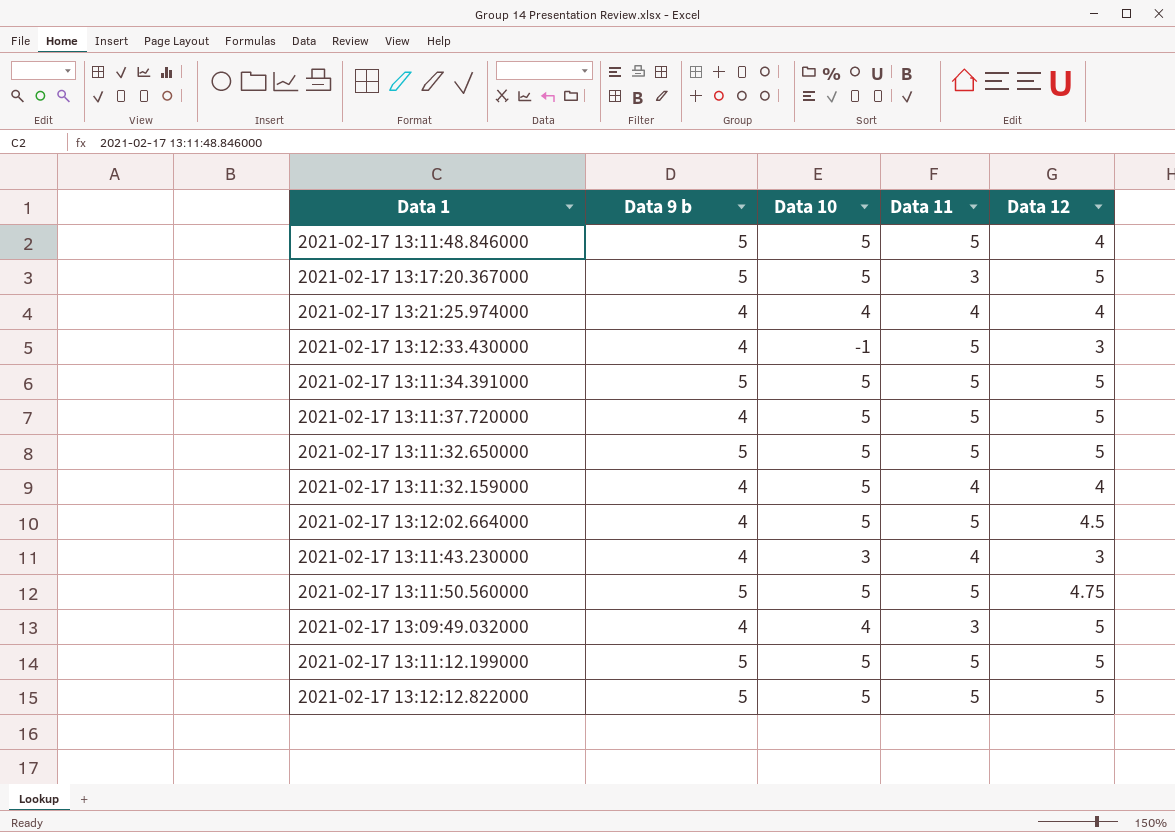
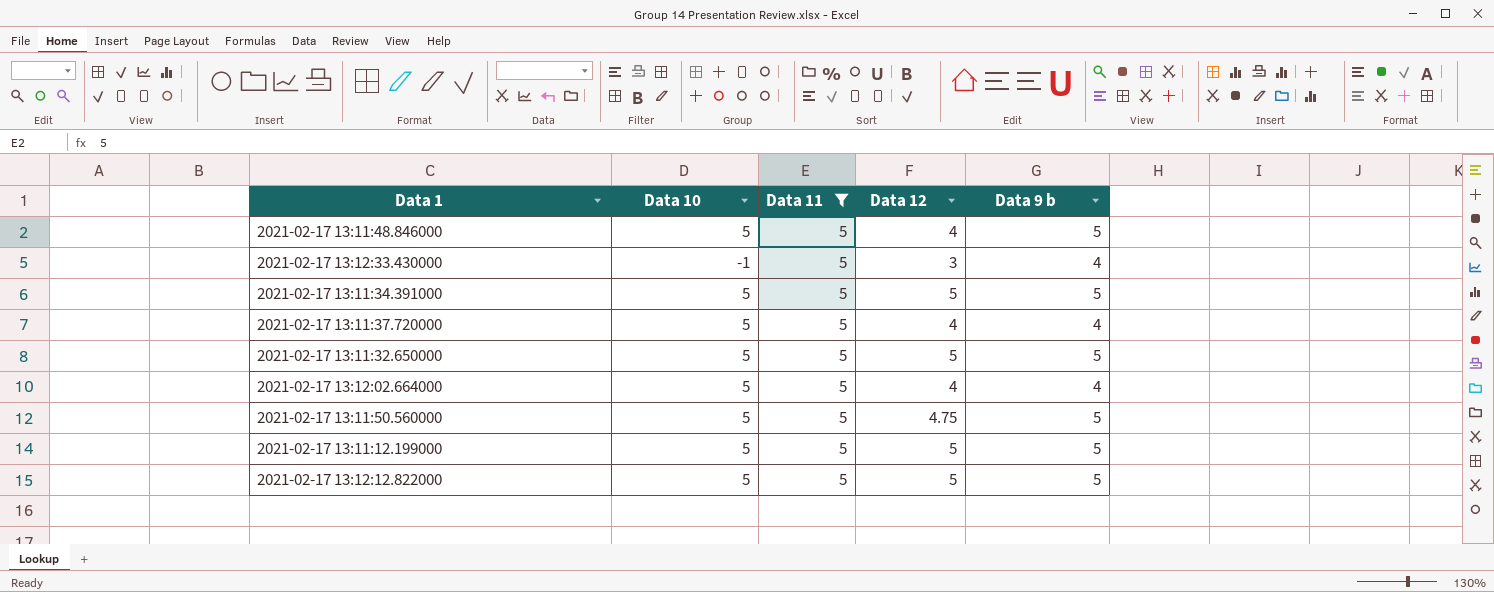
filter: none -> Data 11 = 5
column Data 9 b | position: 2 -> 5
2021-02-17 13:11:37.720000 | Data 12: 5 -> 4
2021-02-17 13:12:02.664000 | Data 12: 4.5 -> 4

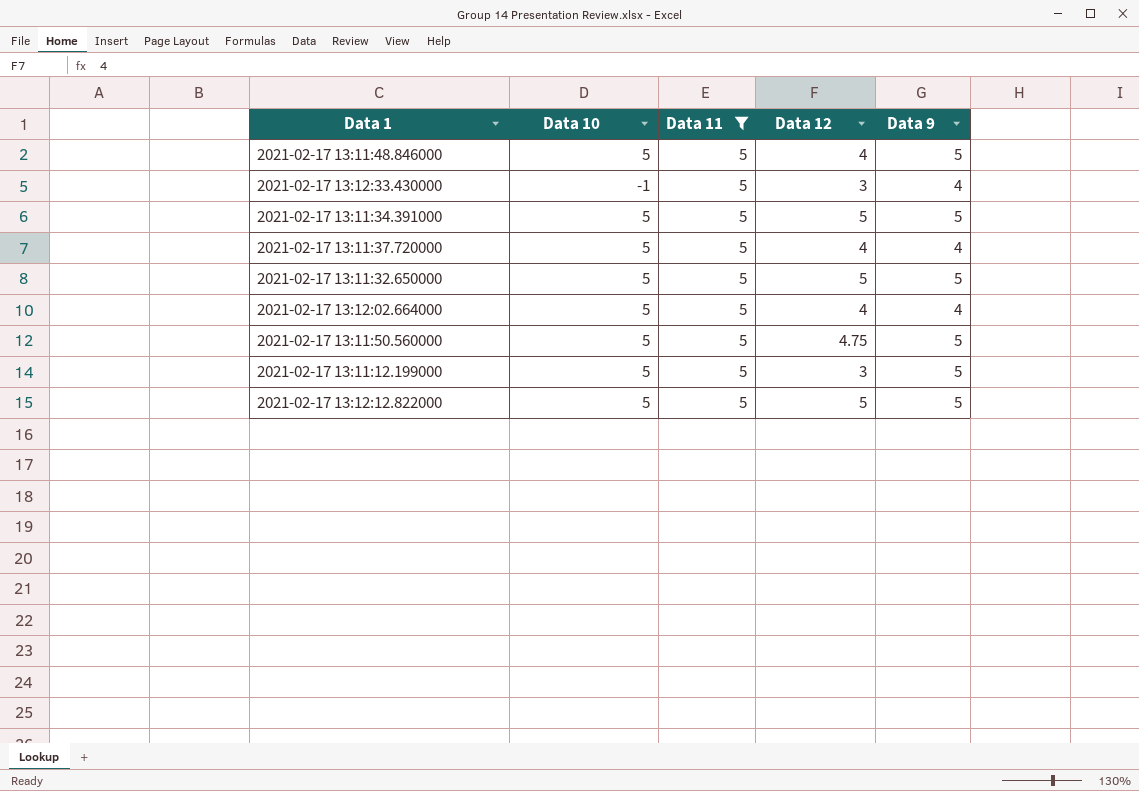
column name: Data 9 b -> Data 9
2021-02-17 13:11:12.199000 | Data 12: 5 -> 3

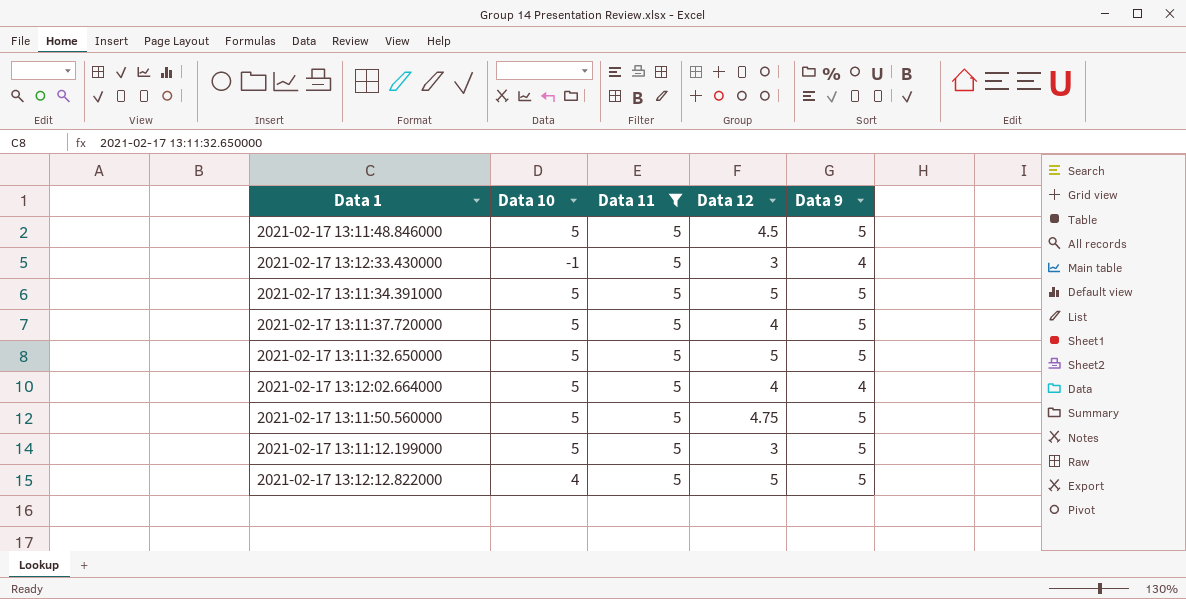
2021-02-17 13:11:48.846000 | Data 12: 4 -> 4.5
2021-02-17 13:11:37.720000 | Data 9: 4 -> 5
2021-02-17 13:12:12.822000 | Data 10: 5 -> 4

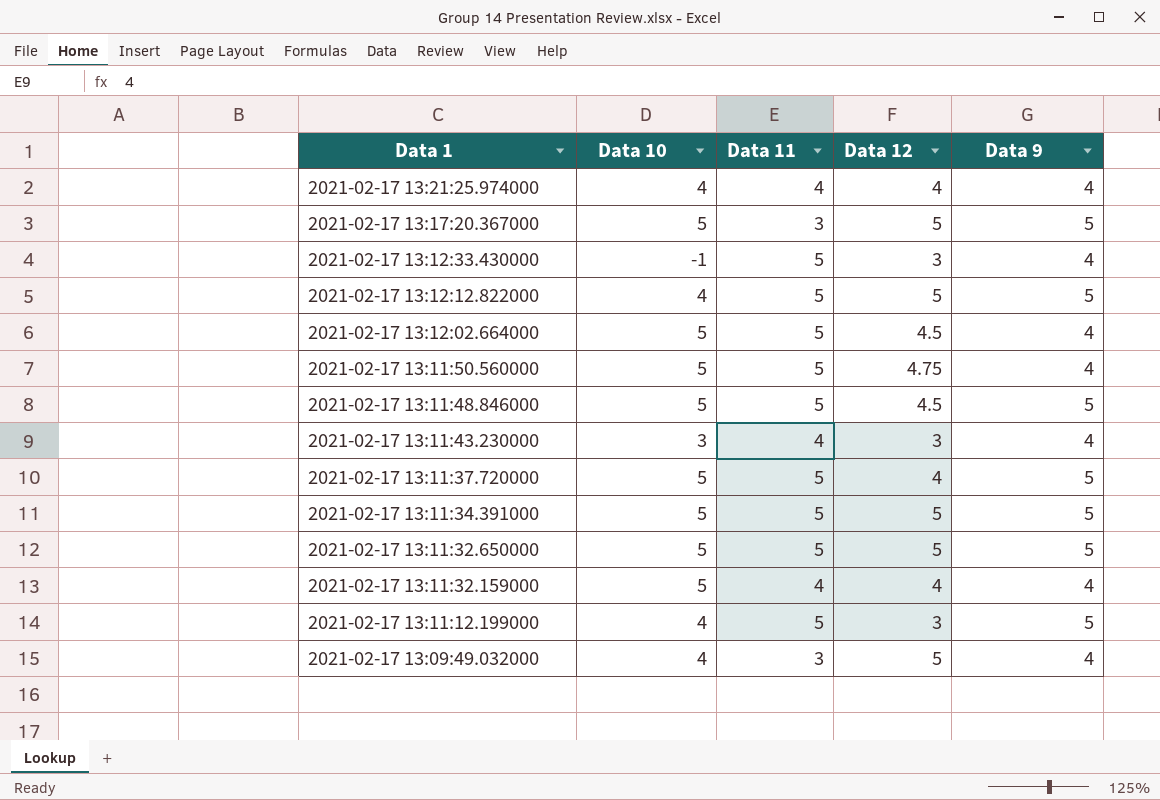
filter: Data 11 = 5 -> none
row order: none -> Data 1 descending
2021-02-17 13:12:02.664000 | Data 12: 4 -> 4.5
2021-02-17 13:11:50.560000 | Data 9: 5 -> 4
2021-02-17 13:11:12.199000 | Data 10: 5 -> 4

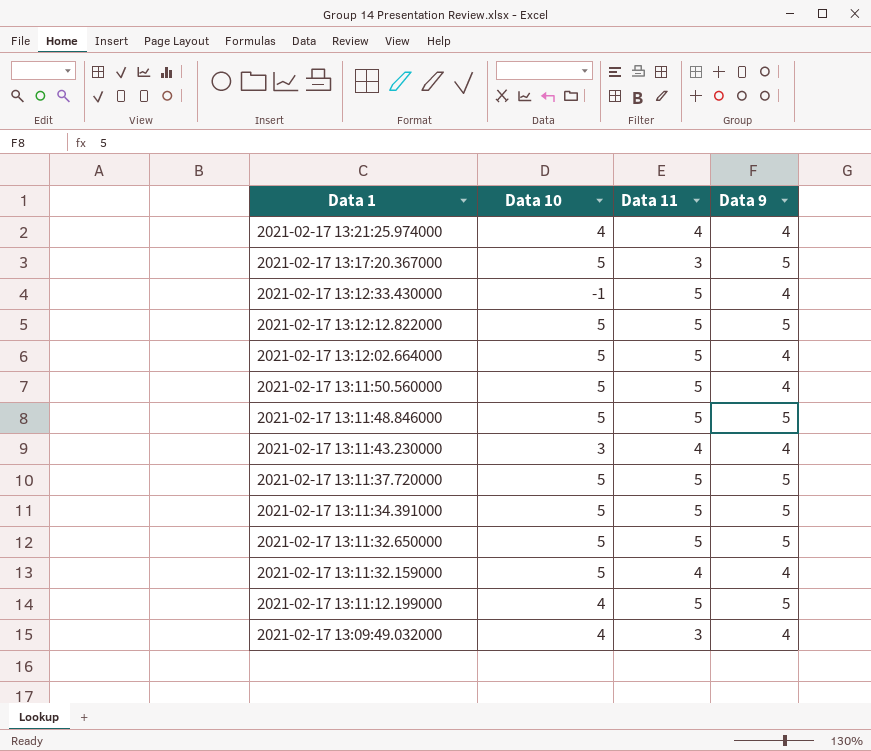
column Data 12 | position: 4 -> none
2021-02-17 13:12:12.822000 | Data 10: 4 -> 5

